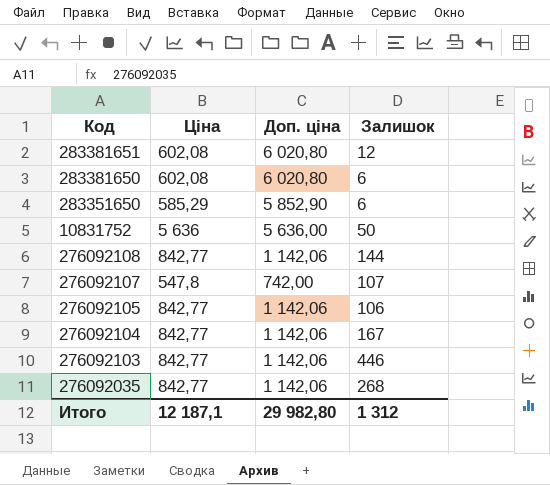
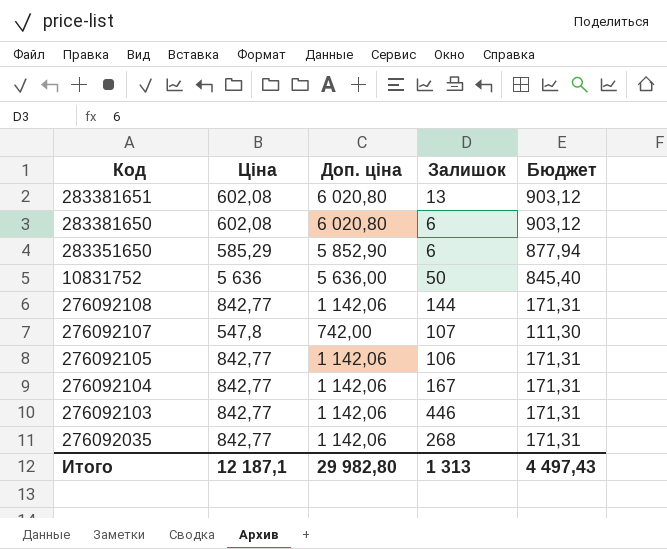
column Бюджет | formula: none -> [Доп. ціна] * 0,15
283381651 | Залишок: 12 -> 13
Итого | Залишок: 1 312 -> 1 313

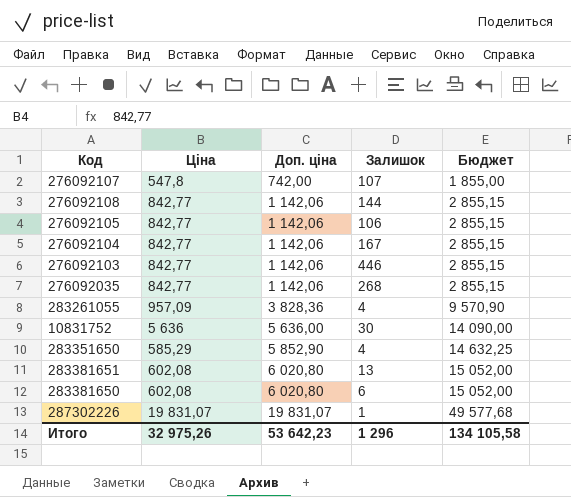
row order: none -> Доп. ціна ascending
column Бюджет | formula: [Доп. ціна] * 0,15 -> [Доп. ціна] * 2,5
row 283261055: none -> 957,09 | 3 828,36 | 4 | 9 570,90
10831752 | Залишок: 50 -> 30
283351650 | Залишок: 6 -> 4
row 287302226: none -> 19 831,07 | 19 831,07 | 1 | 49 577,68
Итого | Ціна: 12 187,1 -> 32 975,26
Итого | Доп. ціна: 29 982,80 -> 53 642,23
Итого | Залишок: 1 313 -> 1 296
Итого | Бюджет: 4 497,43 -> 134 105,58

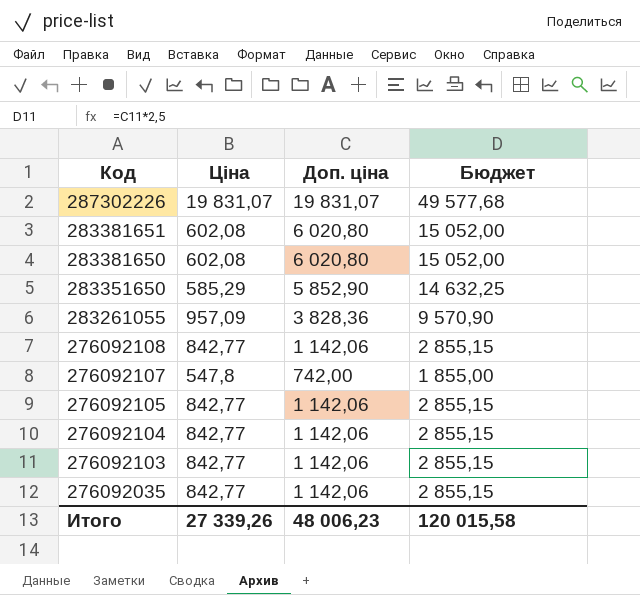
row order: Доп. ціна ascending -> Код descending
column Залишок | position: 4 -> none
row 10831752: 5 636 | 5 636,00 | 30 | 14 090,00 -> none
Итого | Ціна: 32 975,26 -> 27 339,26
Итого | Доп. ціна: 53 642,23 -> 48 006,23
Итого | Бюджет: 134 105,58 -> 120 015,58

